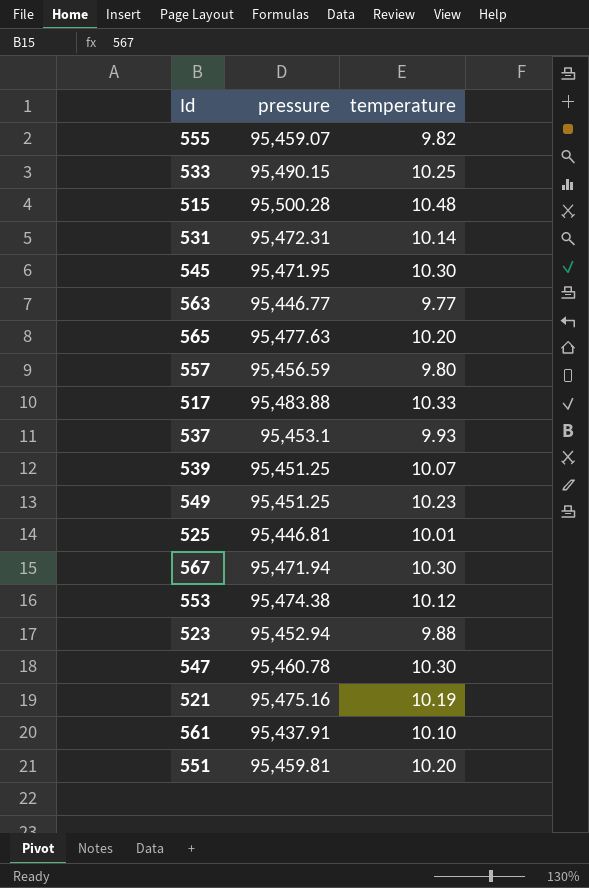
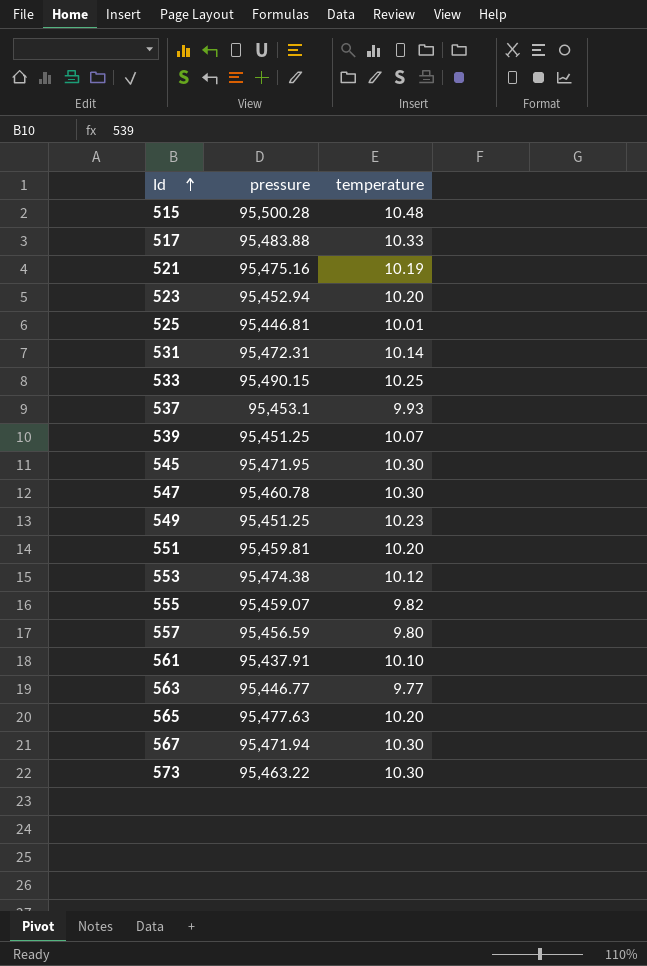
row order: none -> Id ascending
523 | temperature: 9.88 -> 10.20
row 573: none -> 95,463.22 | 10.30

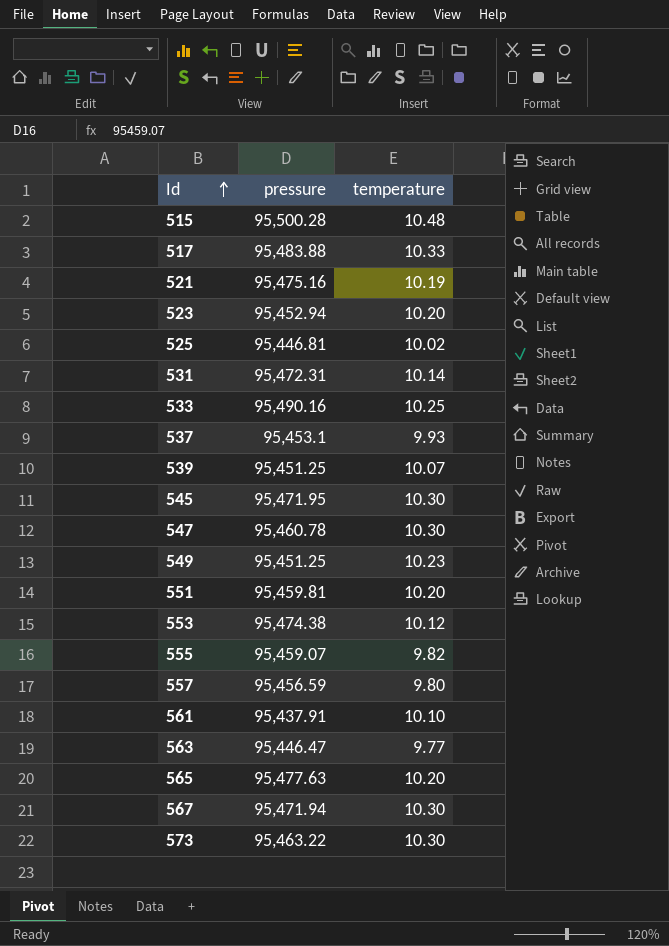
525 | temperature: 10.01 -> 10.02
533 | pressure: 95,490.15 -> 95,490.16
563 | pressure: 95,446.77 -> 95,446.47

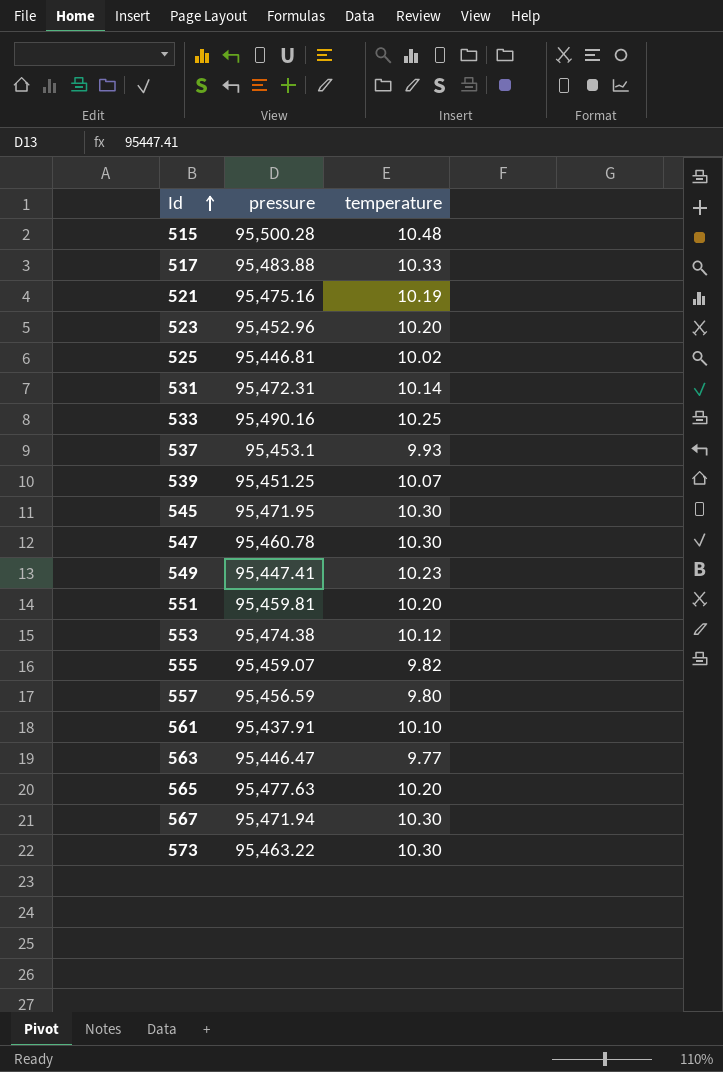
523 | pressure: 95,452.94 -> 95,452.96
549 | pressure: 95,451.25 -> 95,447.41

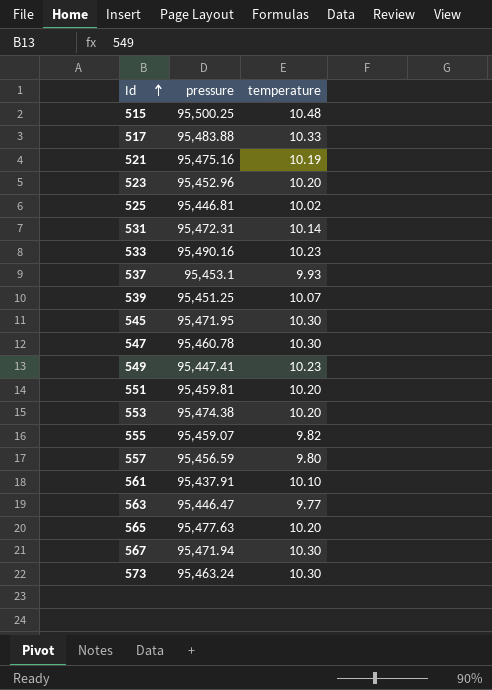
515 | pressure: 95,500.28 -> 95,500.25
533 | temperature: 10.25 -> 10.23
553 | temperature: 10.12 -> 10.20
573 | pressure: 95,463.22 -> 95,463.24

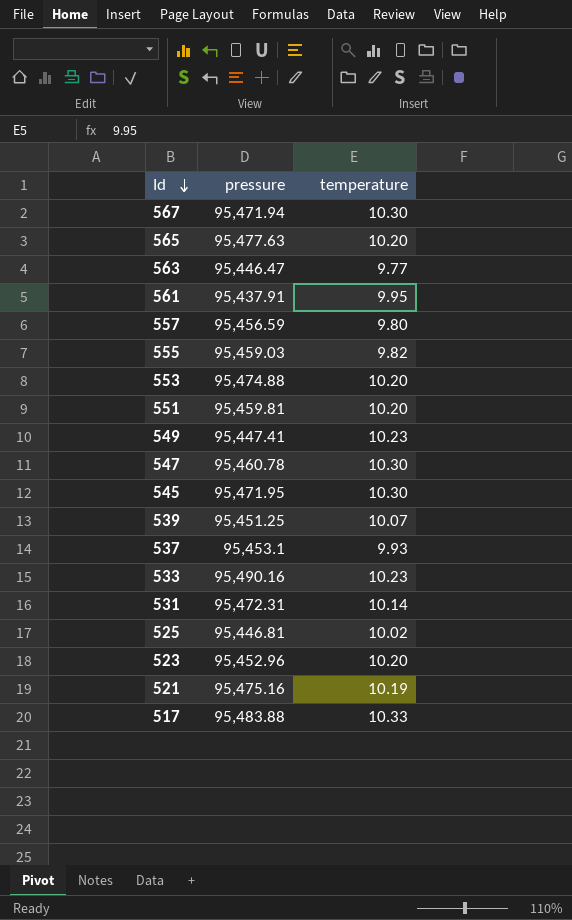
row order: Id ascending -> Id descending
row 515: 95,500.25 | 10.48 -> none
row 573: 95,463.24 | 10.30 -> none
561 | temperature: 10.10 -> 9.95
555 | pressure: 95,459.07 -> 95,459.03
553 | pressure: 95,474.38 -> 95,474.88

